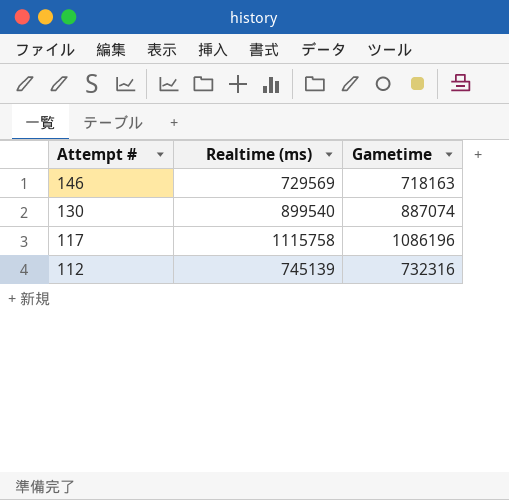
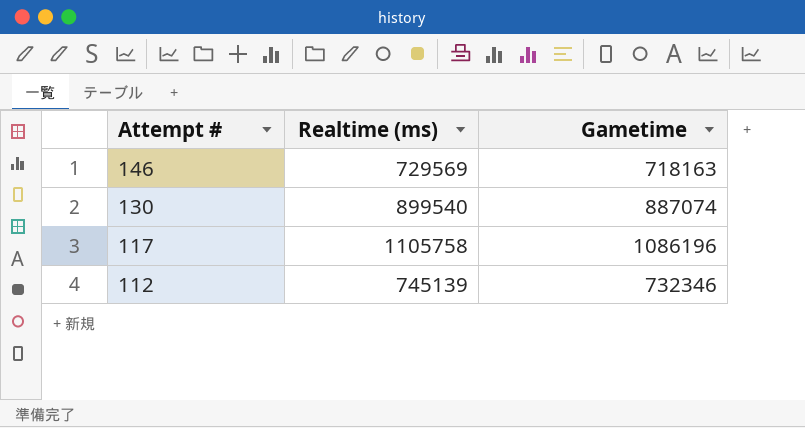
117 | Realtime (ms): 1115758 -> 1105758
112 | Gametime: 732316 -> 732346

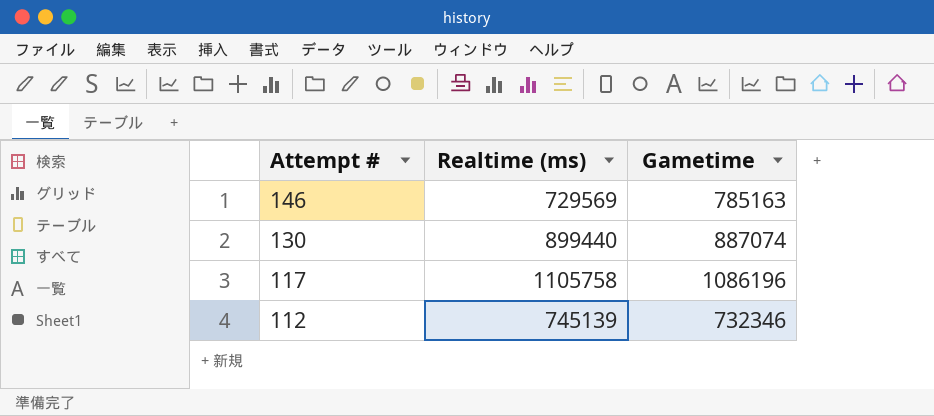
146 | Gametime: 718163 -> 785163
130 | Realtime (ms): 899540 -> 899440

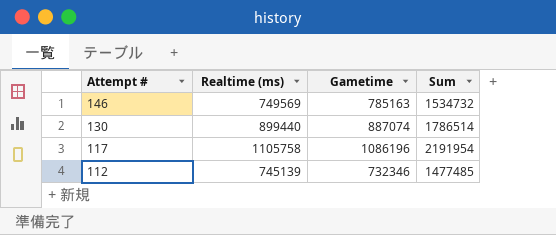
column Sum | formula: none -> [Realtime (ms)] + [Gametime]
146 | Realtime (ms): 729569 -> 749569

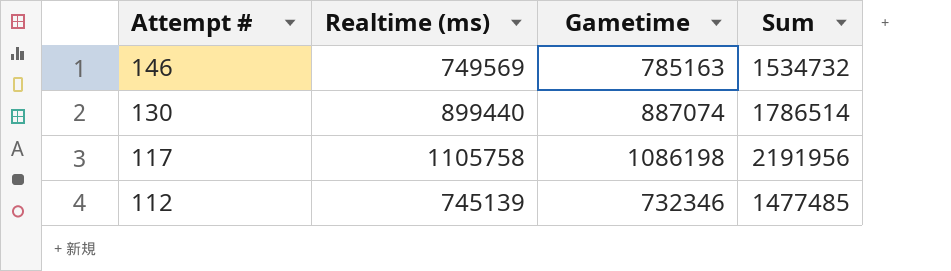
117 | Gametime: 1086196 -> 1086198
117 | Sum: 2191954 -> 2191956

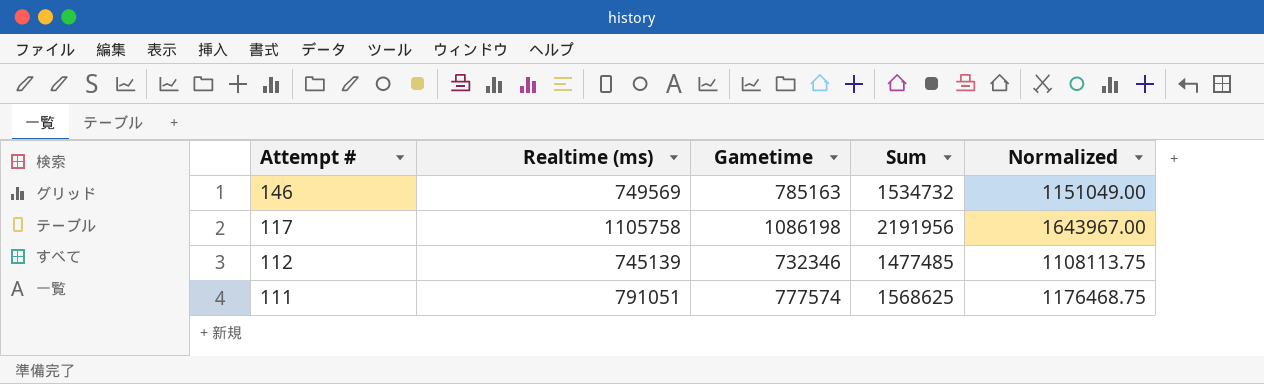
column Normalized | formula: none -> [Sum] * 0.75
row 130: 899440 | 887074 | 1786514 -> none
row 111: none -> 791051 | 777574 | 1568625 | 1176468.75

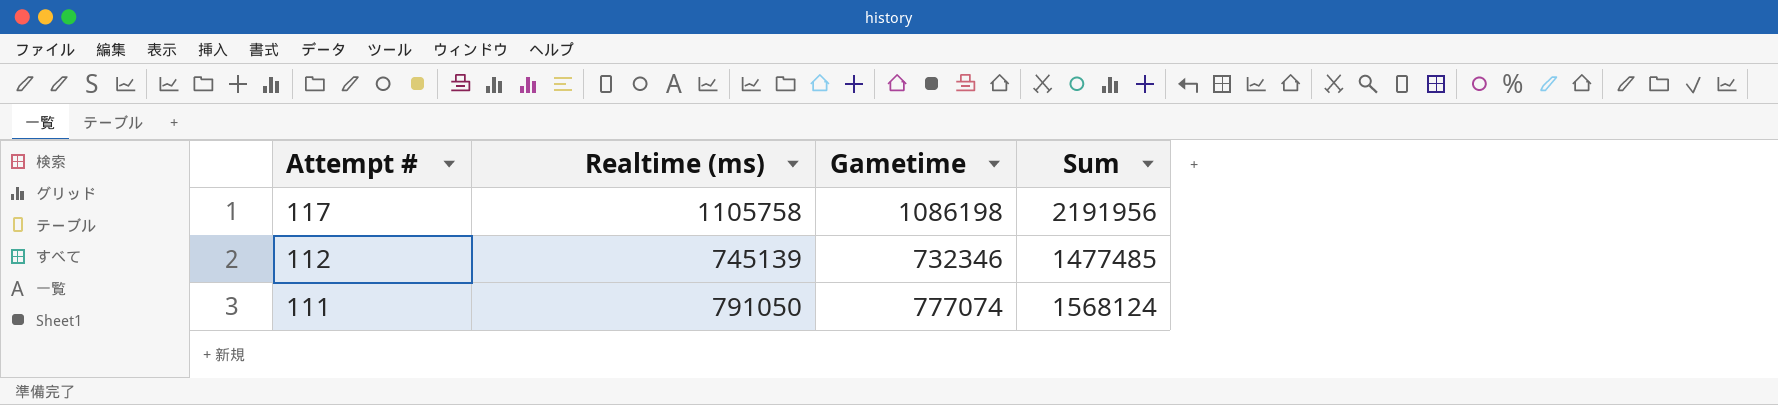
column Normalized | formula: [Sum] * 0.75 -> none
row 146: 749569 | 785163 | 1534732 | 1151049.00 -> none
111 | Realtime (ms): 791051 -> 791050
111 | Gametime: 777574 -> 777074
111 | Sum: 1568625 -> 1568124

